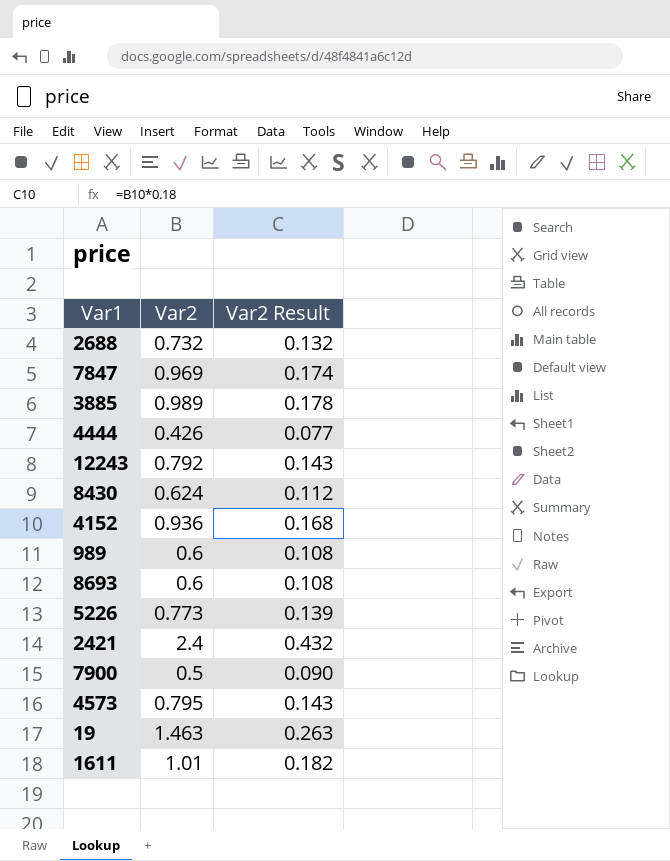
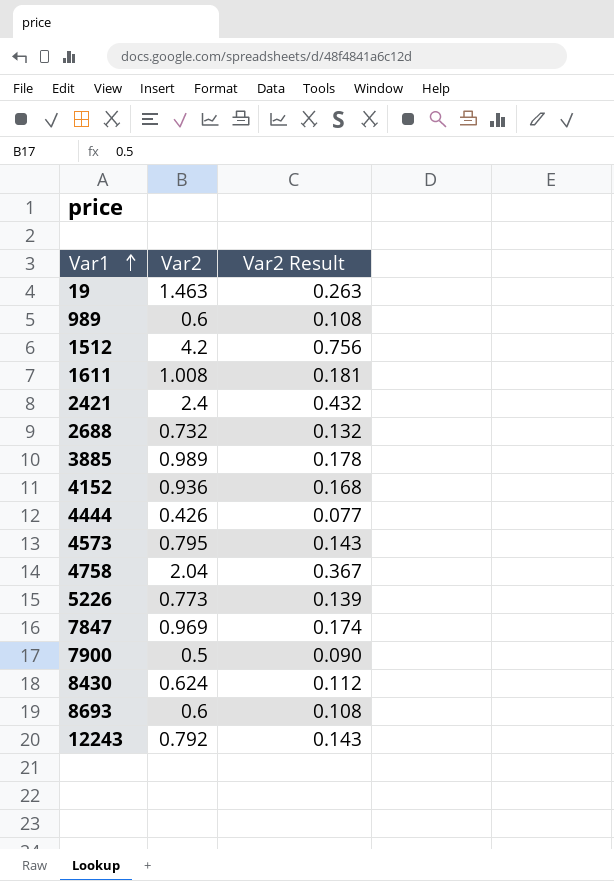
row order: none -> Var1 ascending
row 1512: none -> 4.2 | 0.756
1611 | Var2: 1.01 -> 1.008
1611 | Var2 Result: 0.182 -> 0.181
row 4758: none -> 2.04 | 0.367

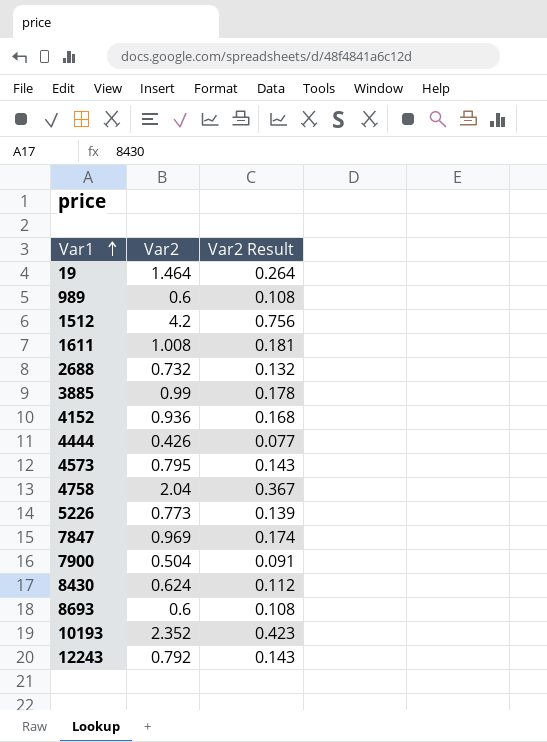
row 2421: 2.4 | 0.432 -> none
19 | Var2: 1.463 -> 1.464
19 | Var2 Result: 0.263 -> 0.264
3885 | Var2: 0.989 -> 0.99
7900 | Var2: 0.5 -> 0.504
7900 | Var2 Result: 0.090 -> 0.091
row 10193: none -> 2.352 | 0.423

